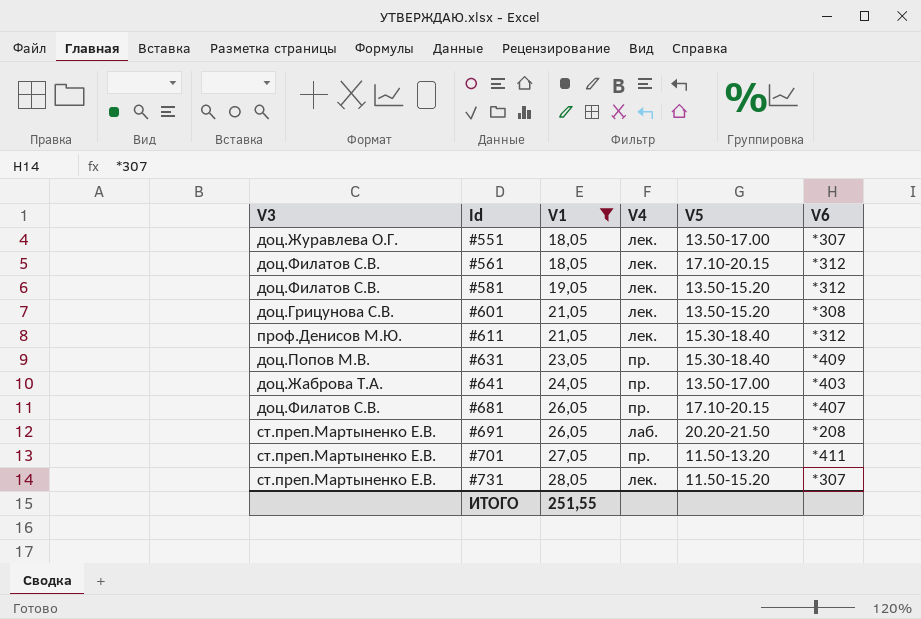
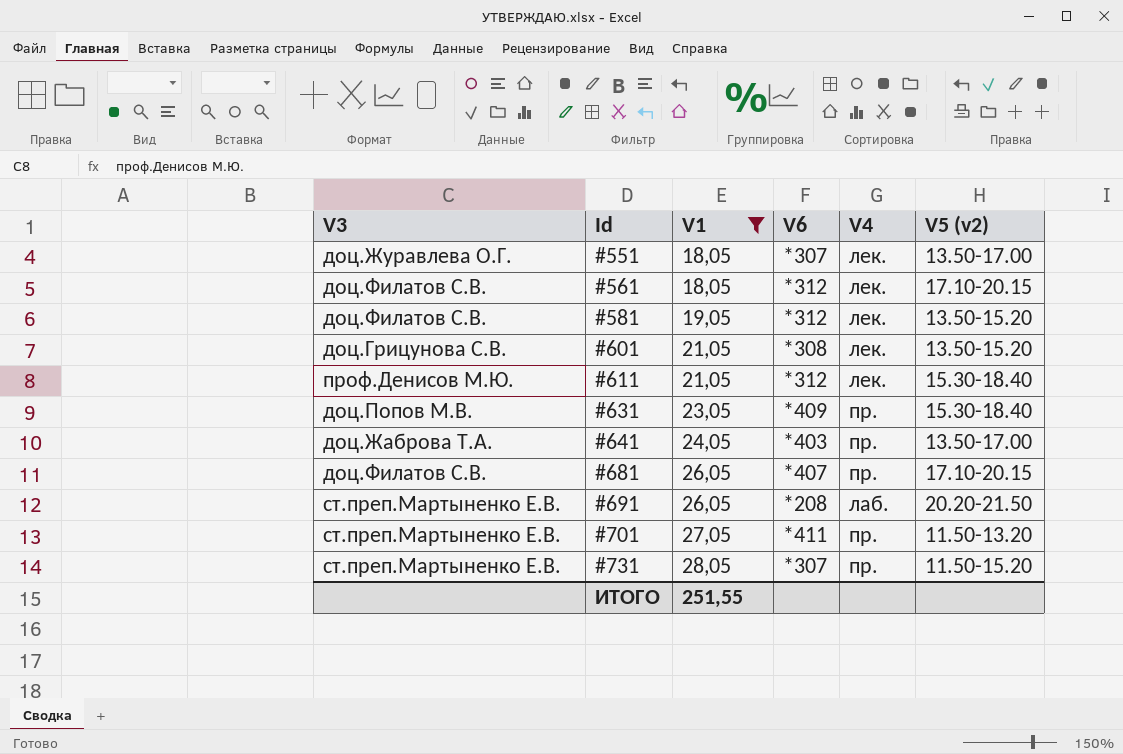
column V6 | position: 6 -> 4
column name: V5 -> V5 (v2)
#731 | V4: лек. -> пр.

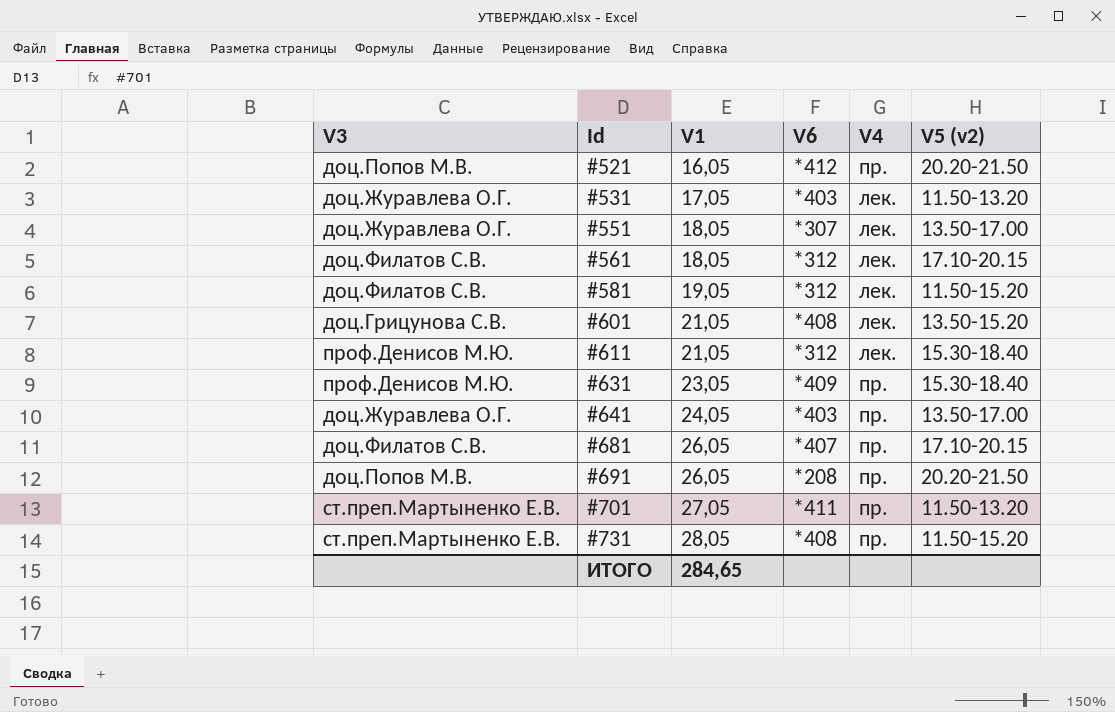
filter: V1 >= 18,05 -> none
#581 | V5 (v2): 13.50-15.20 -> 11.50-15.20
#601 | V6: *308 -> *408
#631 | V3: доц.Попов М.В. -> проф.Денисов М.Ю.
#641 | V3: доц.Жаброва Т.А. -> доц.Журавлева О.Г.
#691 | V3: ст.преп.Мартыненко Е.В. -> доц.Попов М.В.
#691 | V4: лаб. -> пр.
#731 | V6: *307 -> *408
ИТОГО | V1: 251,55 -> 284,65

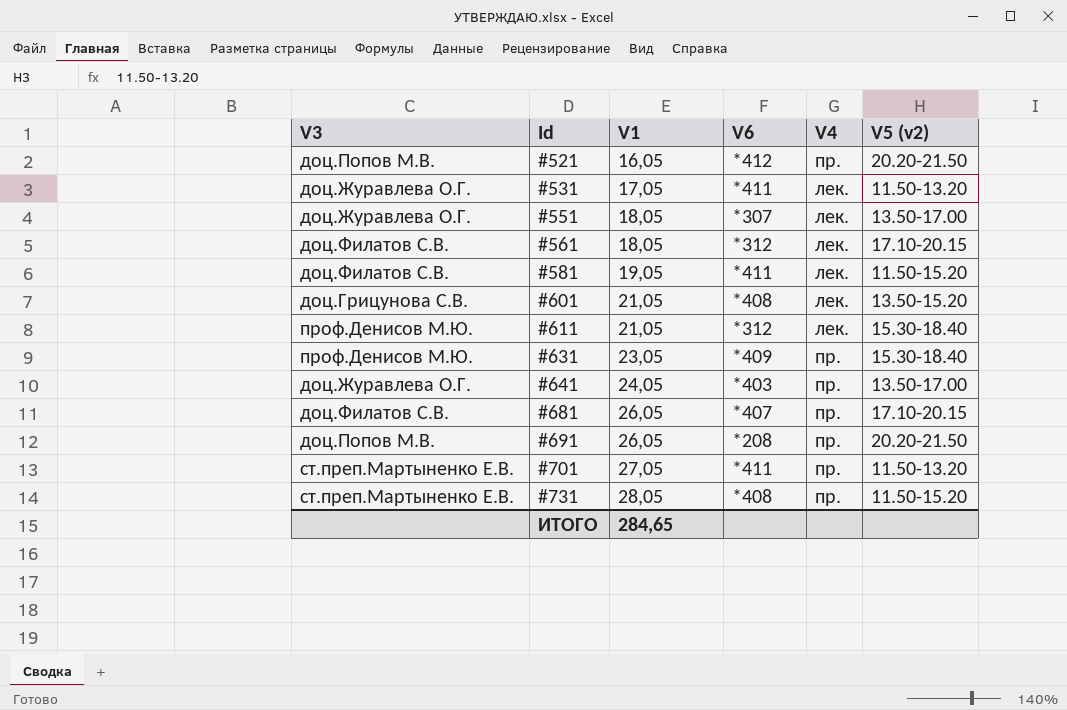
#531 | V6: *403 -> *411
#581 | V6: *312 -> *411

